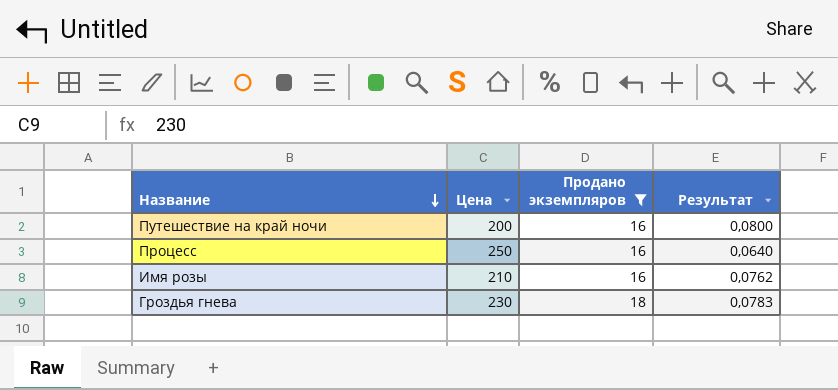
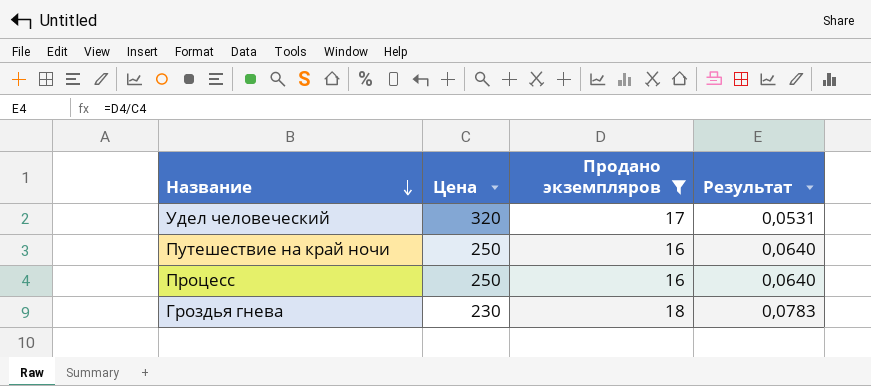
row Имя розы: 210 | 16 | 0,0762 -> none
row Удел человеческий: none -> 320 | 17 | 0,0531
Путешествие на край ночи | Цена: 200 -> 250
Путешествие на край ночи | Результат: 0,0800 -> 0,0640

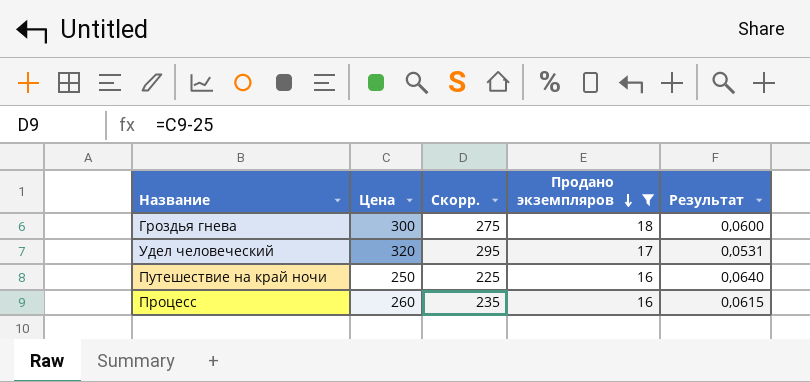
row order: Название descending -> Продано экземпляров descending
column Скорр. | formula: none -> [Цена] - 25
Гроздья гнева | Цена: 230 -> 300
Гроздья гнева | Результат: 0,0783 -> 0,0600
Процесс | Цена: 250 -> 260
Процесс | Результат: 0,0640 -> 0,0615

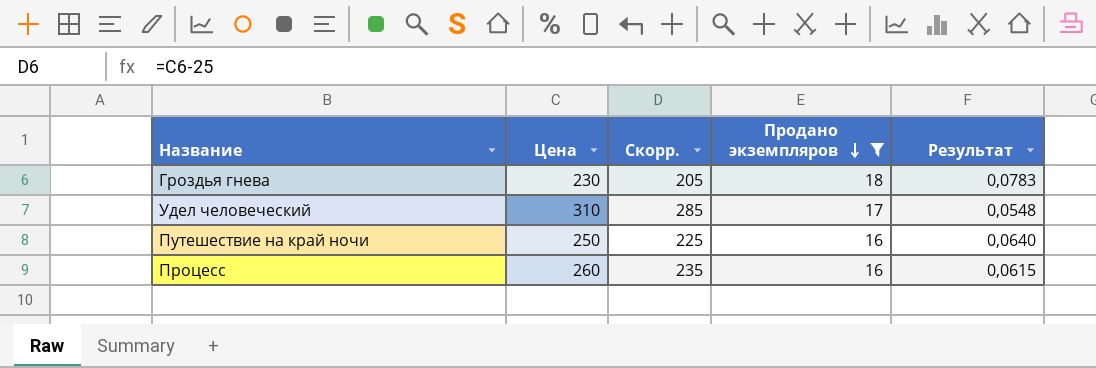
Гроздья гнева | Цена: 300 -> 230
Гроздья гнева | Скорр.: 275 -> 205
Гроздья гнева | Результат: 0,0600 -> 0,0783
Удел человеческий | Цена: 320 -> 310
Удел человеческий | Скорр.: 295 -> 285
Удел человеческий | Результат: 0,0531 -> 0,0548

